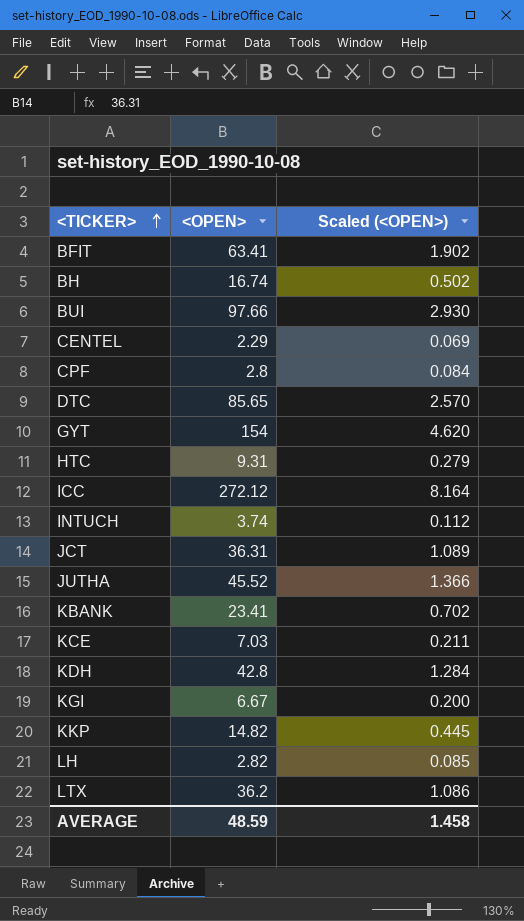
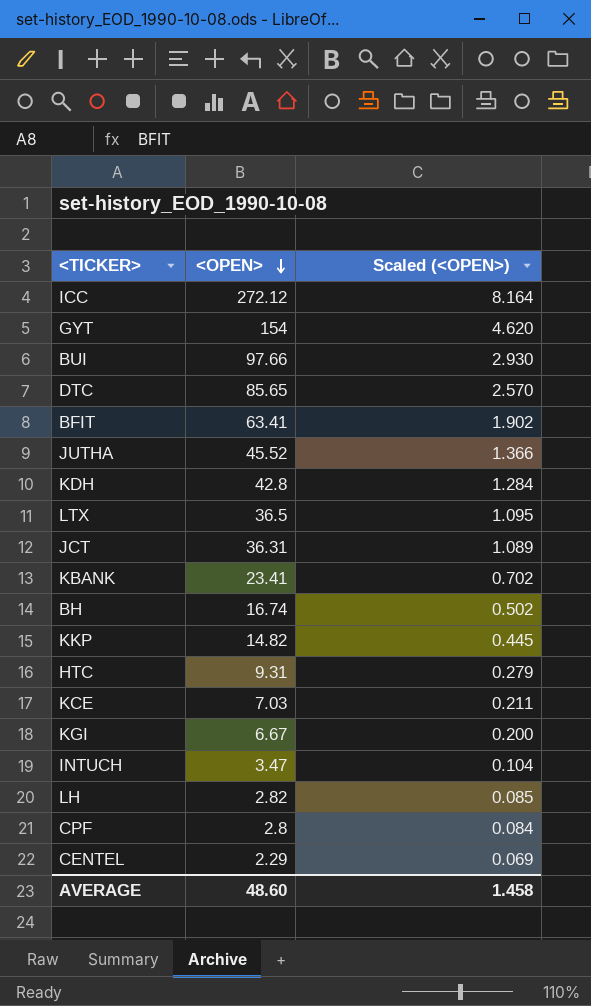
row order: <TICKER> ascending -> <OPEN> descending
LTX | <OPEN>: 36.2 -> 36.5
LTX | Scaled (<OPEN>): 1.086 -> 1.095
INTUCH | <OPEN>: 3.74 -> 3.47
INTUCH | Scaled (<OPEN>): 0.112 -> 0.104
AVERAGE | <OPEN>: 48.59 -> 48.60

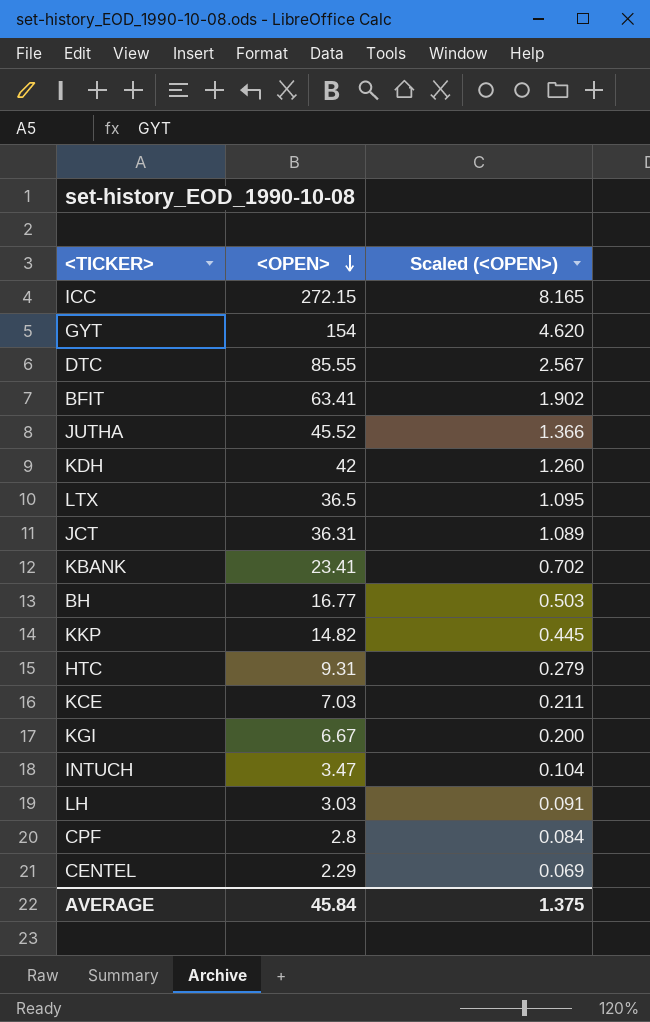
row BUI: 97.66 | 2.930 -> none
ICC | <OPEN>: 272.12 -> 272.15
ICC | Scaled (<OPEN>): 8.164 -> 8.165
DTC | <OPEN>: 85.65 -> 85.55
DTC | Scaled (<OPEN>): 2.570 -> 2.567
KDH | <OPEN>: 42.8 -> 42
KDH | Scaled (<OPEN>): 1.284 -> 1.260
BH | <OPEN>: 16.74 -> 16.77
BH | Scaled (<OPEN>): 0.502 -> 0.503
LH | <OPEN>: 2.82 -> 3.03
LH | Scaled (<OPEN>): 0.085 -> 0.091
AVERAGE | <OPEN>: 48.60 -> 45.84
AVERAGE | Scaled (<OPEN>): 1.458 -> 1.375

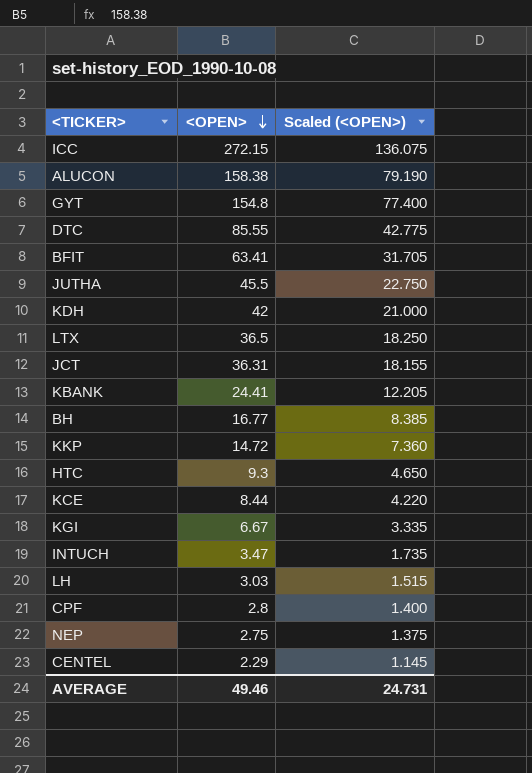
column Scaled (<OPEN>) | formula: [<OPEN>] * 0.03 -> [<OPEN>] * 0.5
row ALUCON: none -> 158.38 | 79.190
GYT | <OPEN>: 154 -> 154.8
JUTHA | <OPEN>: 45.52 -> 45.5
KBANK | <OPEN>: 23.41 -> 24.41
KKP | <OPEN>: 14.82 -> 14.72
HTC | <OPEN>: 9.31 -> 9.3
KCE | <OPEN>: 7.03 -> 8.44
row NEP: none -> 2.75 | 1.375
AVERAGE | <OPEN>: 45.84 -> 49.46
AVERAGE | Scaled (<OPEN>): 1.375 -> 24.731

